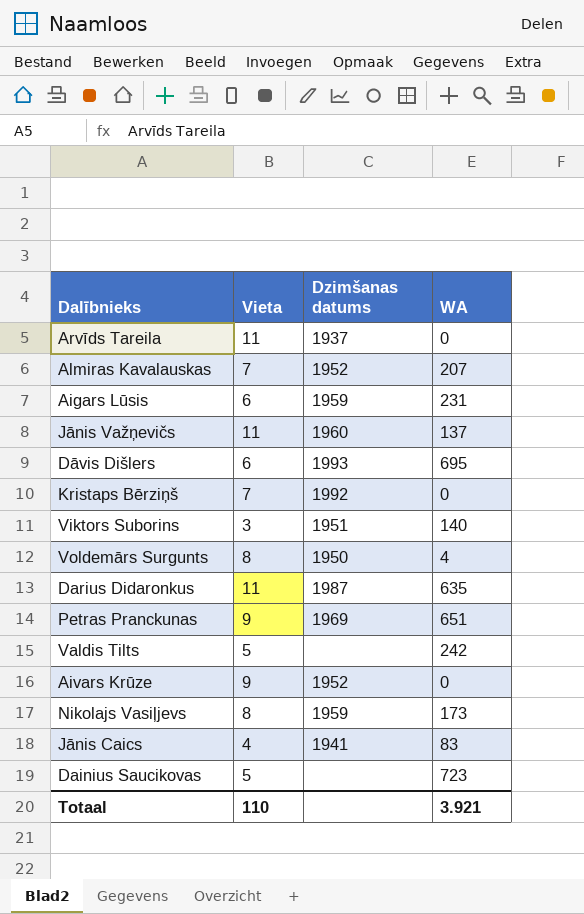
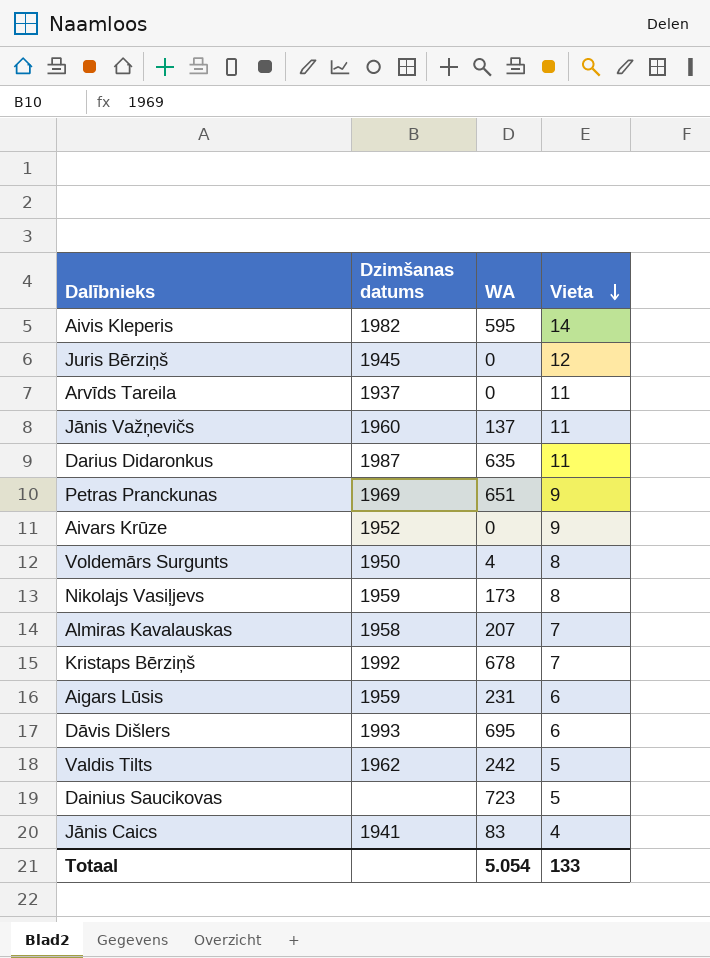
row order: none -> Vieta descending
column Vieta | position: 2 -> 4
row Viktors Suborins: 3 | 1951 | 140 -> none
row Aivis Kleperis: none -> 1982 | 595 | 14
row Juris Bērziņš: none -> 1945 | 0 | 12
Almiras Kavalauskas | Dzimšanas datums: 1952 -> 1958
Kristaps Bērziņš | WA: 0 -> 678
Valdis Tilts | Dzimšanas datums: none -> 1962
Totaal | WA: 3.921 -> 5.054
Totaal | Vieta: 110 -> 133

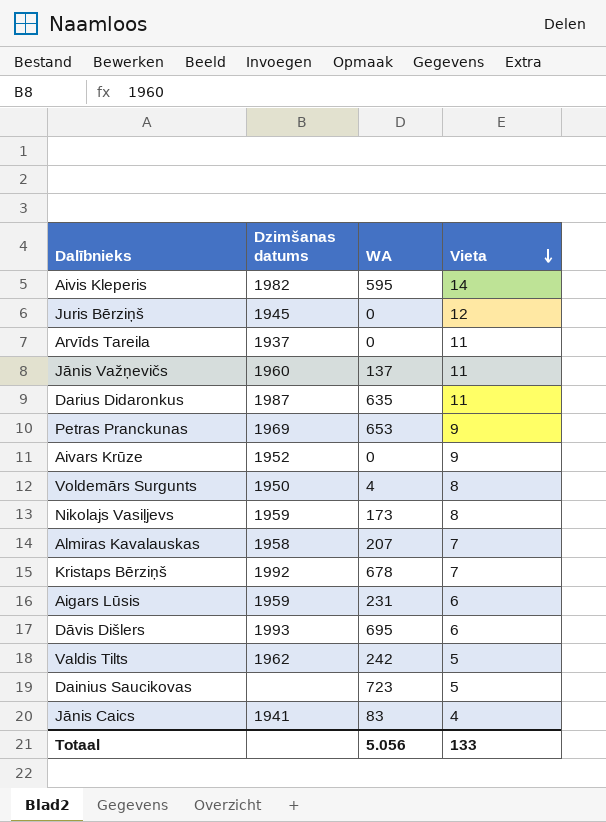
Petras Pranckunas | WA: 651 -> 653
Totaal | WA: 5.054 -> 5.056

